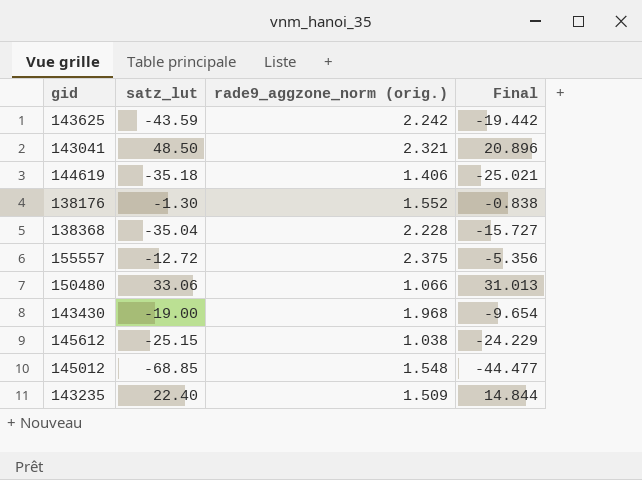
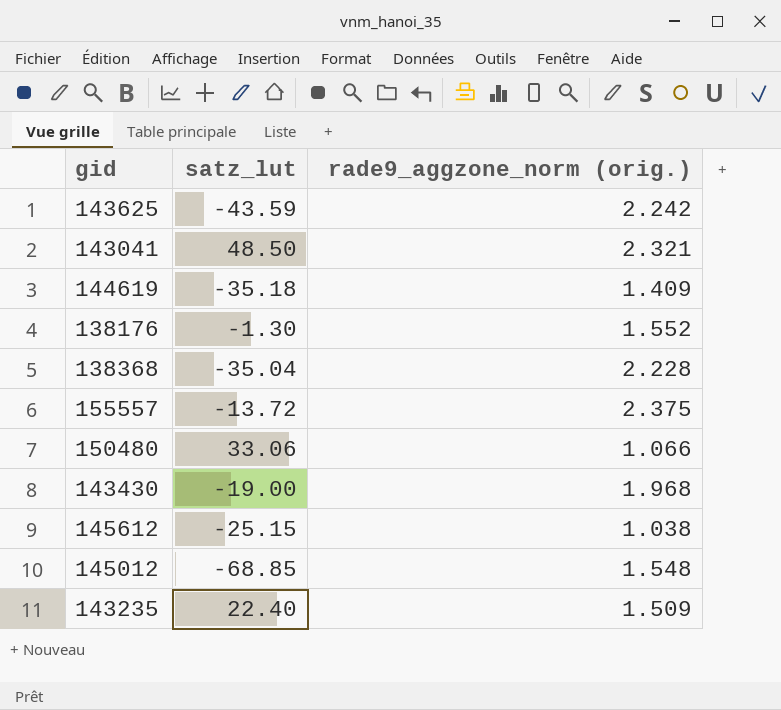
column Final | formula: [satz_lut] / [rade9_aggzone_norm (orig.)] -> none
144619 | rade9_aggzone_norm (orig.): 1.406 -> 1.409
155557 | satz_lut: -12.72 -> -13.72

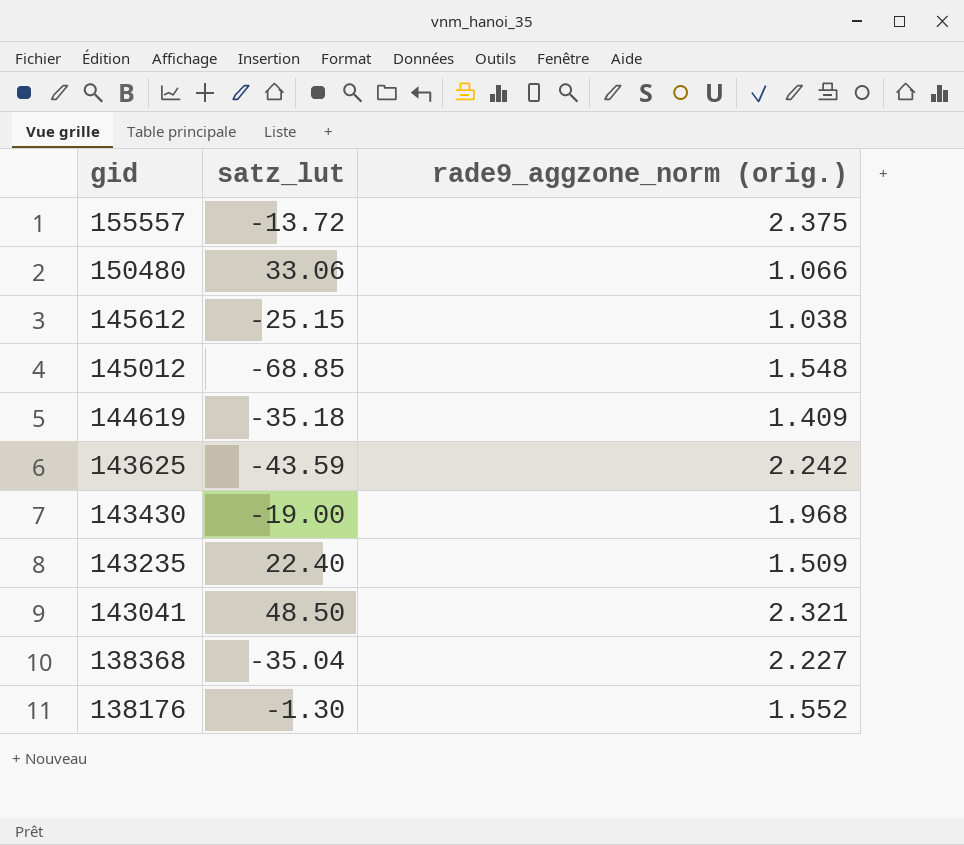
row order: none -> gid descending
138368 | rade9_aggzone_norm (orig.): 2.228 -> 2.227

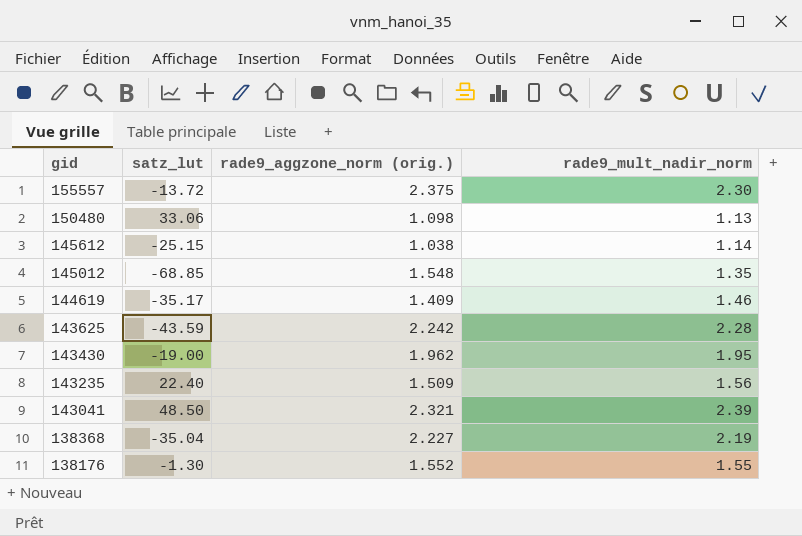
column rade9_mult_nadir_norm | position: none -> 4
150480 | rade9_aggzone_norm (orig.): 1.066 -> 1.098
144619 | satz_lut: -35.18 -> -35.17
143430 | rade9_aggzone_norm (orig.): 1.968 -> 1.962

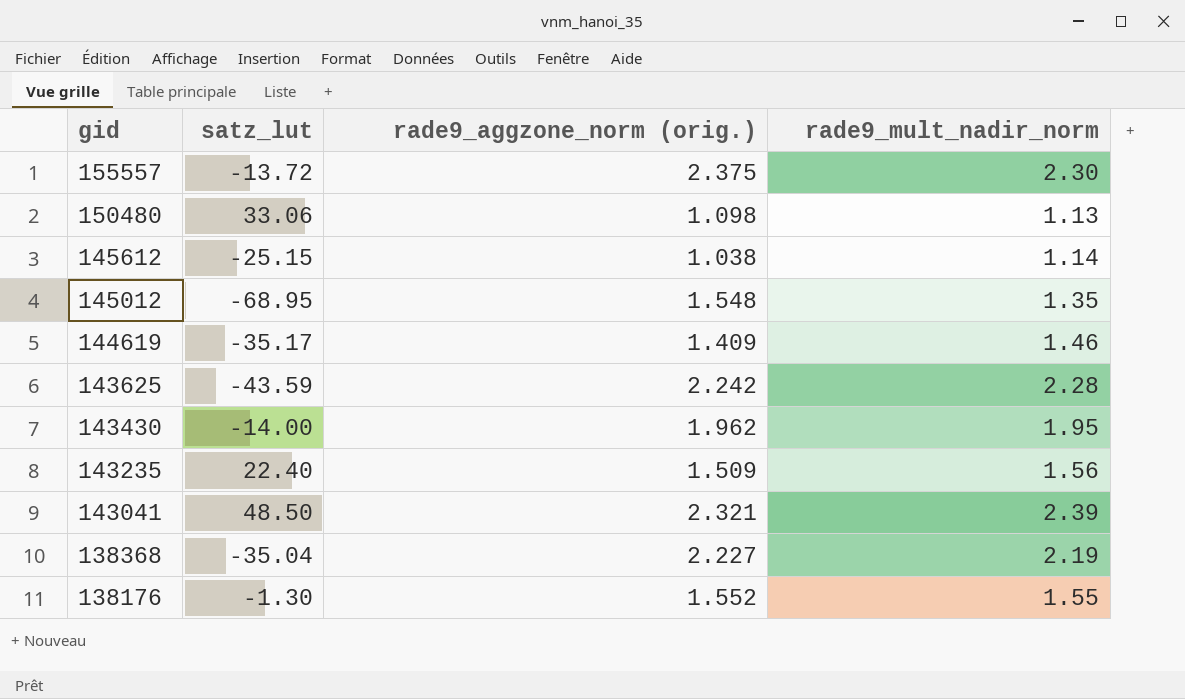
145012 | satz_lut: -68.85 -> -68.95
143430 | satz_lut: -19.00 -> -14.00

